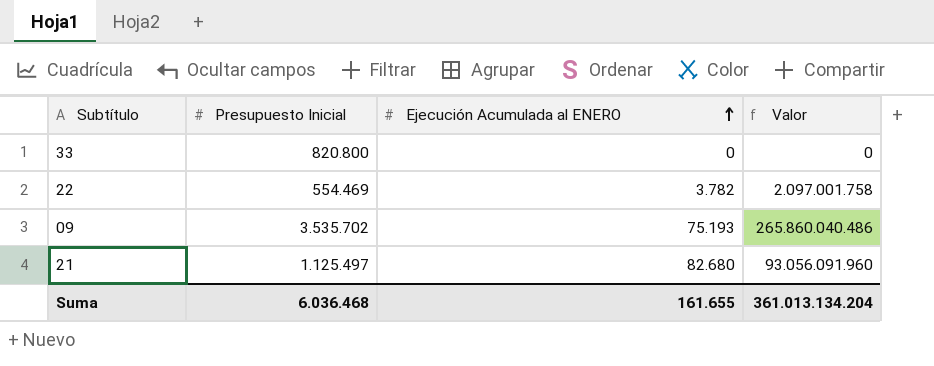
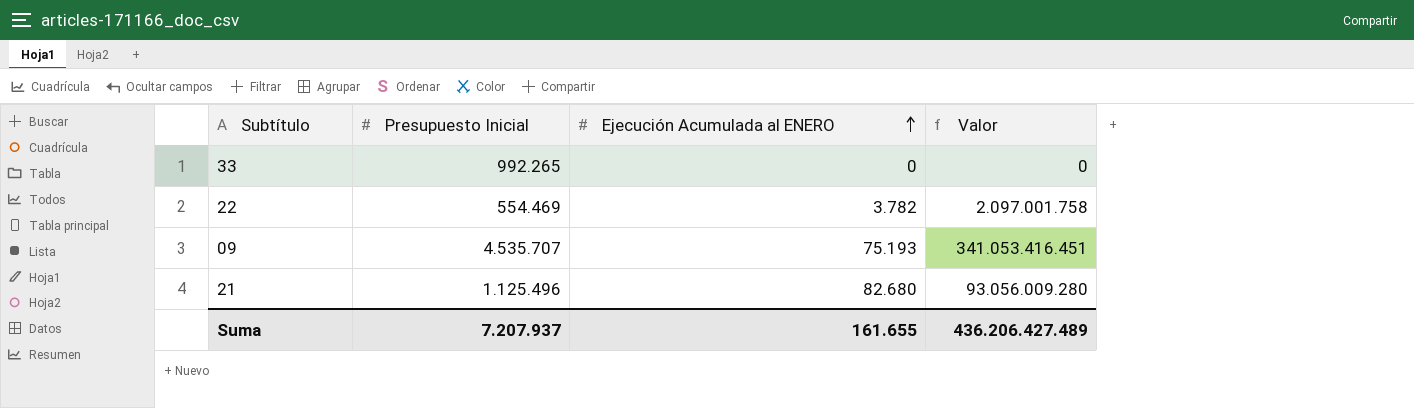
33 | Presupuesto Inicial: 820.800 -> 992.265
09 | Presupuesto Inicial: 3.535.702 -> 4.535.707
09 | Valor: 265.860.040.486 -> 341.053.416.451
21 | Presupuesto Inicial: 1.125.497 -> 1.125.496
21 | Valor: 93.056.091.960 -> 93.056.009.280
Suma | Presupuesto Inicial: 6.036.468 -> 7.207.937
Suma | Valor: 361.013.134.204 -> 436.206.427.489

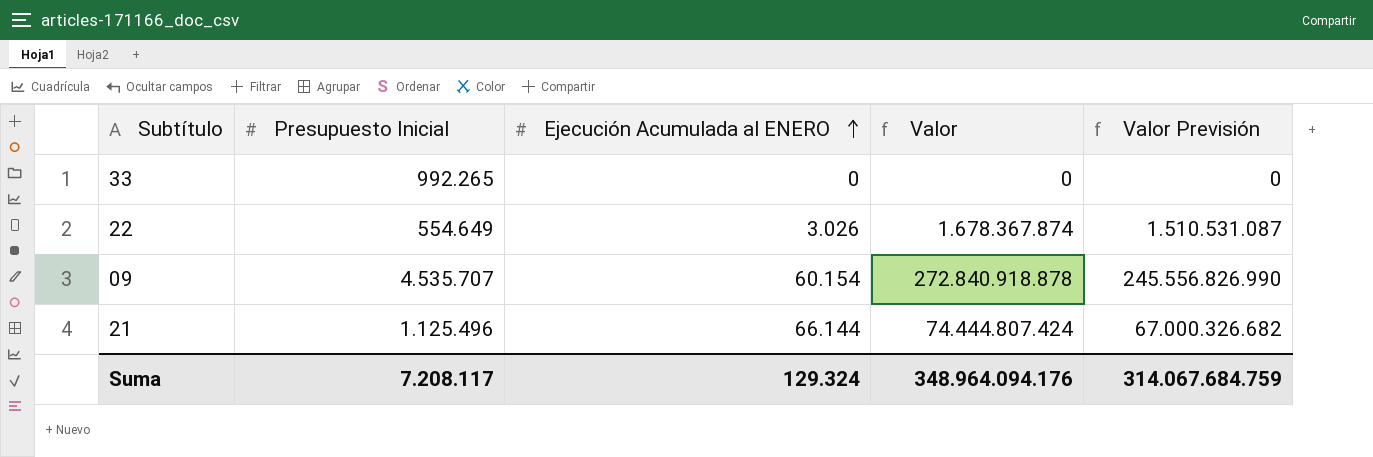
column Valor Previsión | formula: none -> [Valor] * 0,9
22 | Presupuesto Inicial: 554.469 -> 554.649
22 | Ejecución Acumulada al ENERO: 3.782 -> 3.026
22 | Valor: 2.097.001.758 -> 1.678.367.874
09 | Ejecución Acumulada al ENERO: 75.193 -> 60.154
09 | Valor: 341.053.416.451 -> 272.840.918.878
21 | Ejecución Acumulada al ENERO: 82.680 -> 66.144
21 | Valor: 93.056.009.280 -> 74.444.807.424
Suma | Presupuesto Inicial: 7.207.937 -> 7.208.117
Suma | Ejecución Acumulada al ENERO: 161.655 -> 129.324
Suma | Valor: 436.206.427.489 -> 348.964.094.176

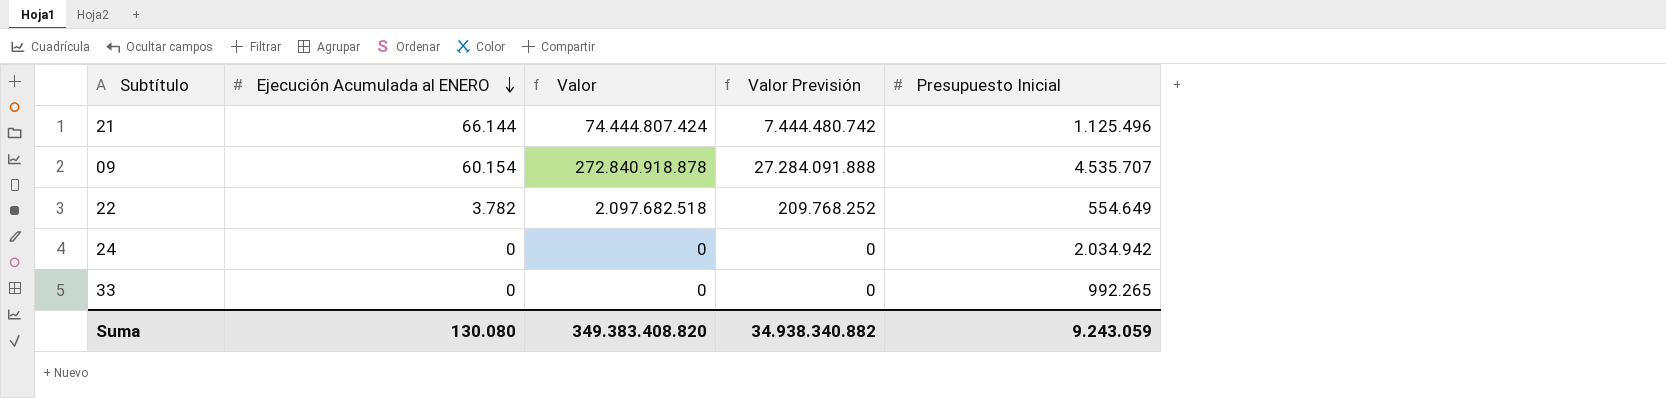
row order: Ejecución Acumulada al ENERO ascending -> Ejecución Acumulada al ENERO descending
column Valor Previsión | formula: [Valor] * 0,9 -> [Valor] * 0,1
column Presupuesto Inicial | position: 2 -> 5
22 | Ejecución Acumulada al ENERO: 3.026 -> 3.782
22 | Valor: 1.678.367.874 -> 2.097.682.518
row 24: none -> 0 | 0 | 0 | 2.034.942
Suma | Ejecución Acumulada al ENERO: 129.324 -> 130.080
Suma | Valor: 348.964.094.176 -> 349.383.408.820
Suma | Valor Previsión: 314.067.684.759 -> 34.938.340.882
Suma | Presupuesto Inicial: 7.208.117 -> 9.243.059

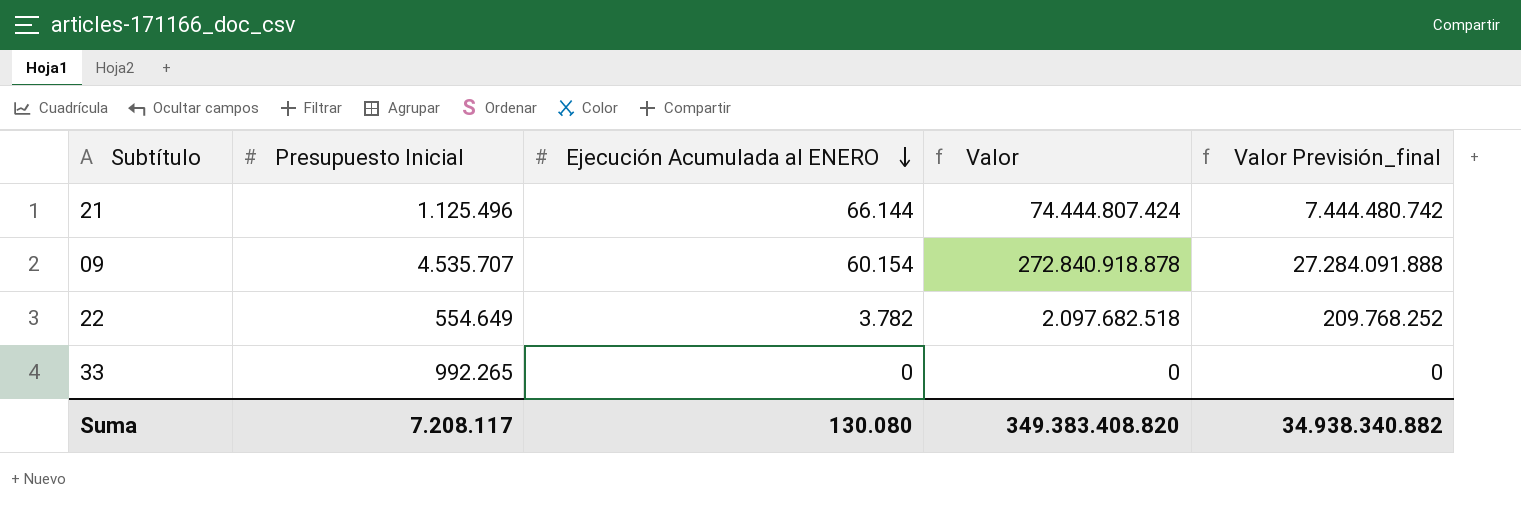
column Presupuesto Inicial | position: 5 -> 2
column name: Valor Previsión -> Valor Previsión_final
row 24: 0 | 0 | 0 | 2.034.942 -> none
Suma | Presupuesto Inicial: 9.243.059 -> 7.208.117

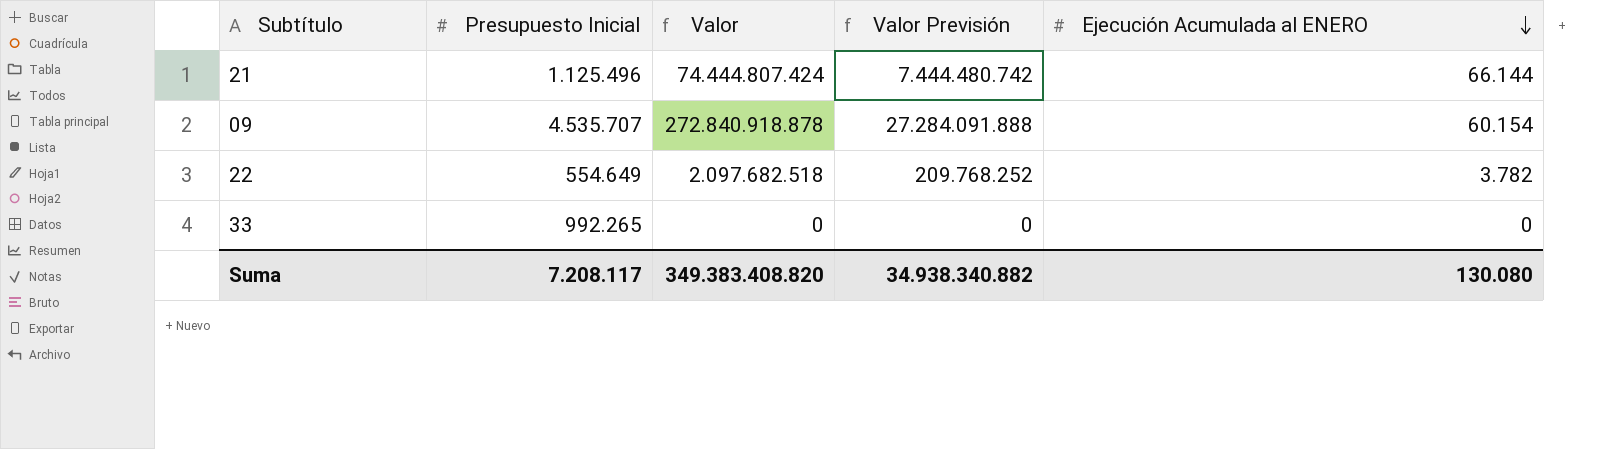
column name: Valor Previsión_final -> Valor Previsión
column Ejecución Acumulada al ENERO | position: 3 -> 5

